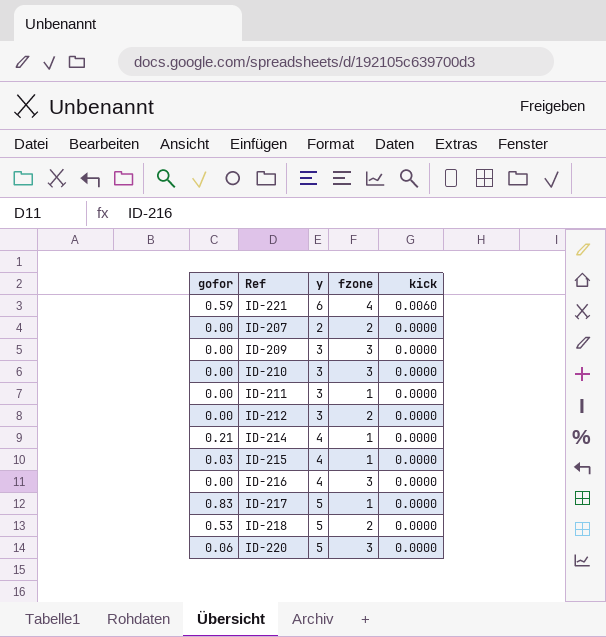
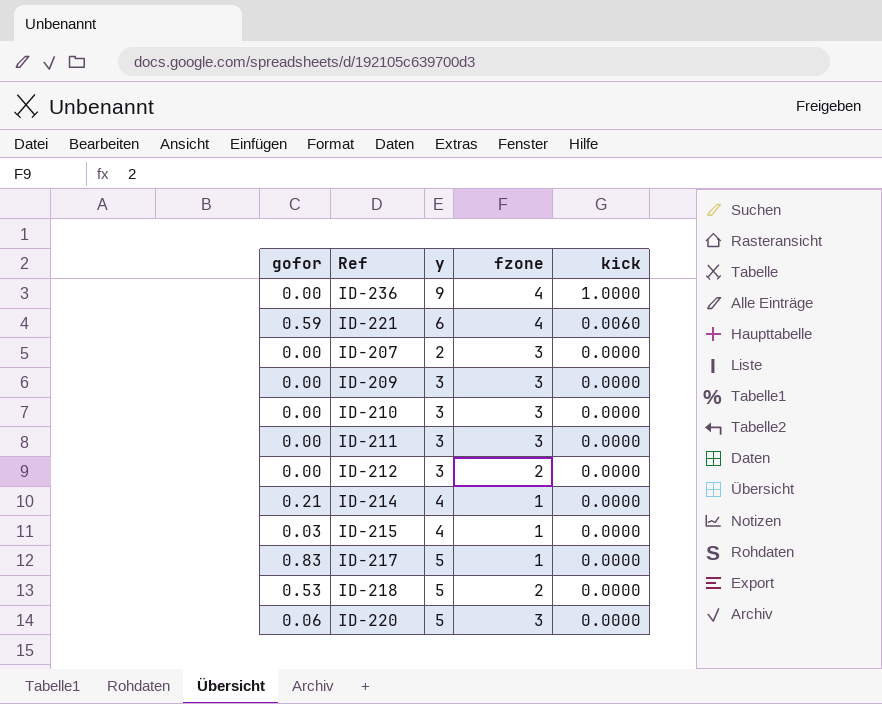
row ID-216: 0.00 | 4 | 3 | 0.0000 -> none
row ID-236: none -> 0.00 | 9 | 4 | 1.0000
ID-207 | fzone: 2 -> 3
ID-211 | fzone: 1 -> 3

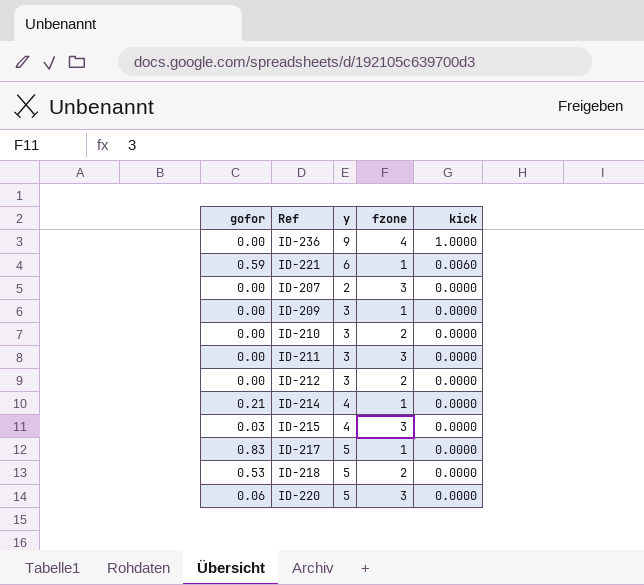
ID-221 | fzone: 4 -> 1
ID-209 | fzone: 3 -> 1
ID-210 | fzone: 3 -> 2
ID-215 | fzone: 1 -> 3

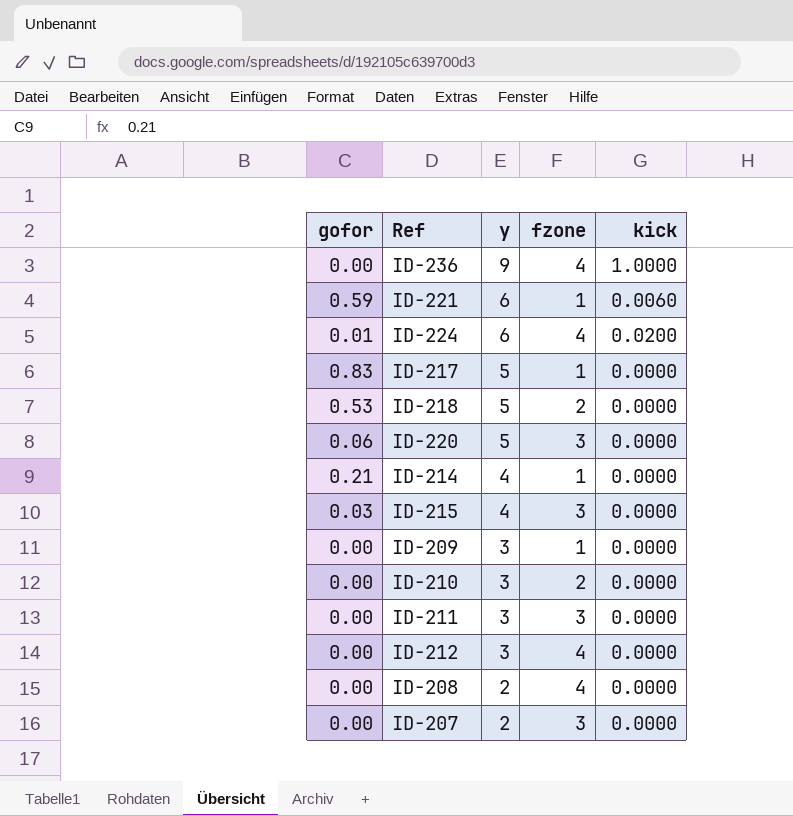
row order: kick descending -> y descending
row ID-224: none -> 0.01 | 6 | 4 | 0.0200
ID-212 | fzone: 2 -> 4
row ID-208: none -> 0.00 | 2 | 4 | 0.0000

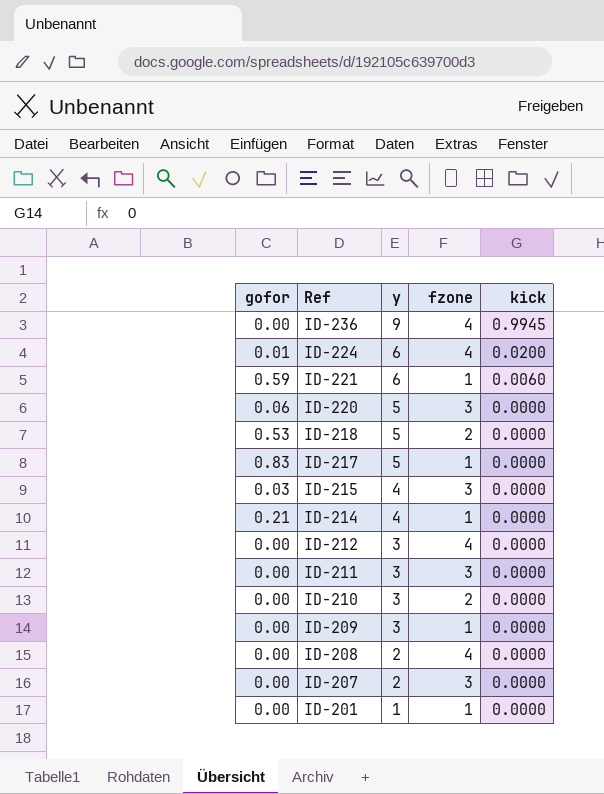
row order: y descending -> Ref descending
ID-236 | kick: 1.0000 -> 0.9945
row ID-201: none -> 0.00 | 1 | 1 | 0.0000

